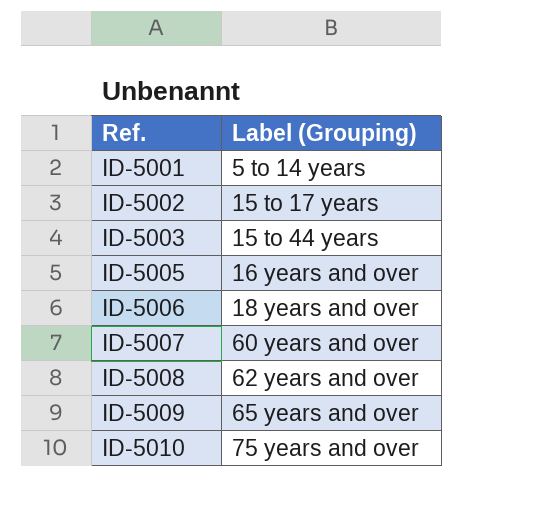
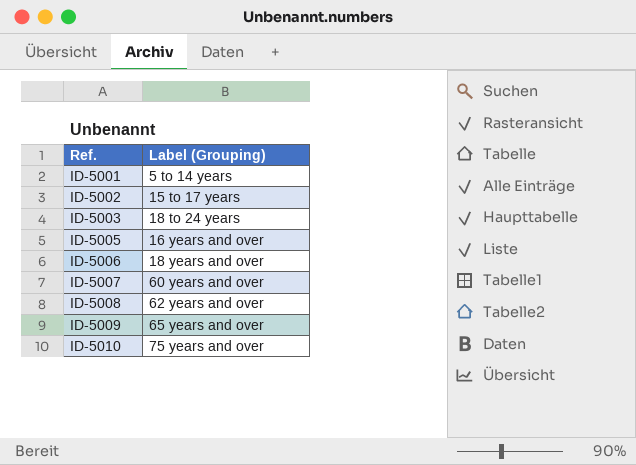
ID-5003 | Label (Grouping): 15 to 44 years -> 18 to 24 years

